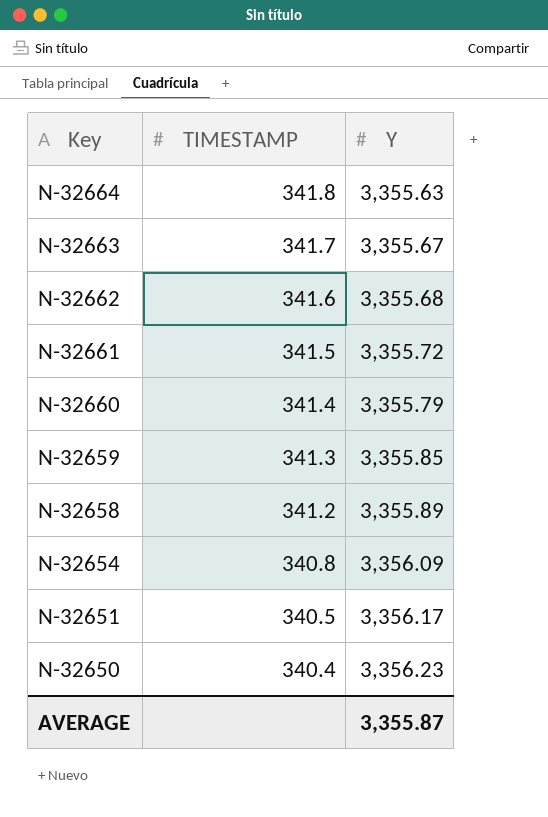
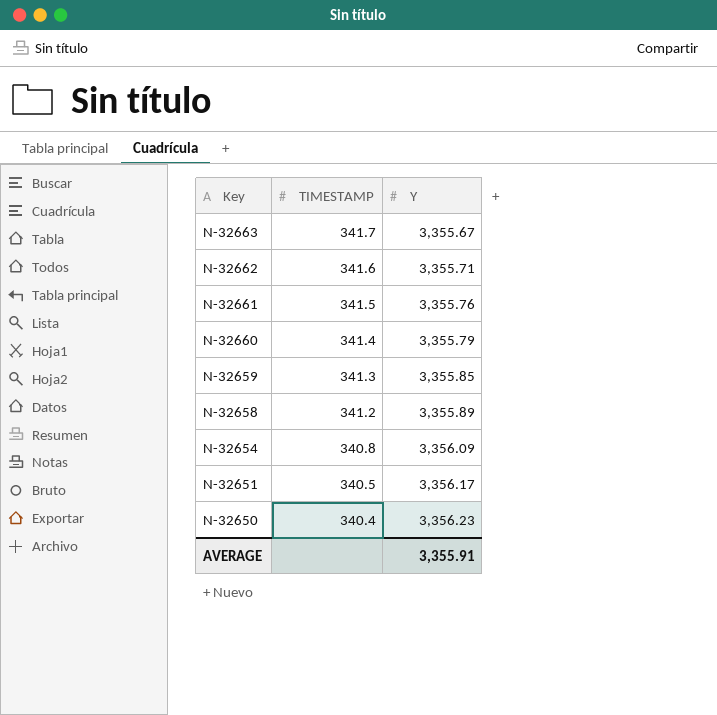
row N-32664: 341.8 | 3,355.63 -> none
N-32662 | Y: 3,355.68 -> 3,355.71
N-32661 | Y: 3,355.72 -> 3,355.76
AVERAGE | Y: 3,355.87 -> 3,355.91

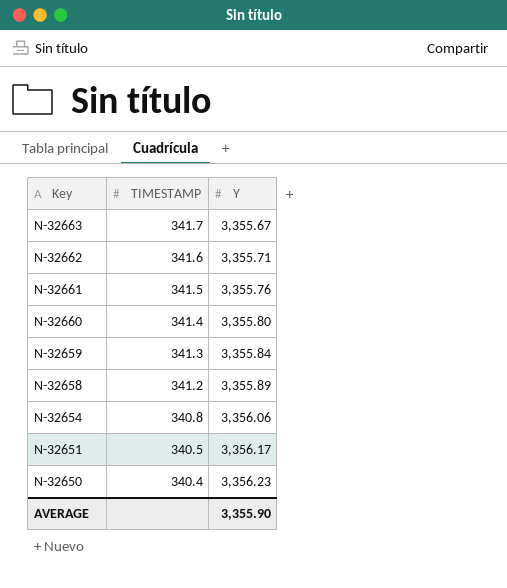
N-32660 | Y: 3,355.79 -> 3,355.80
N-32659 | Y: 3,355.85 -> 3,355.84
N-32654 | Y: 3,356.09 -> 3,356.06
AVERAGE | Y: 3,355.91 -> 3,355.90

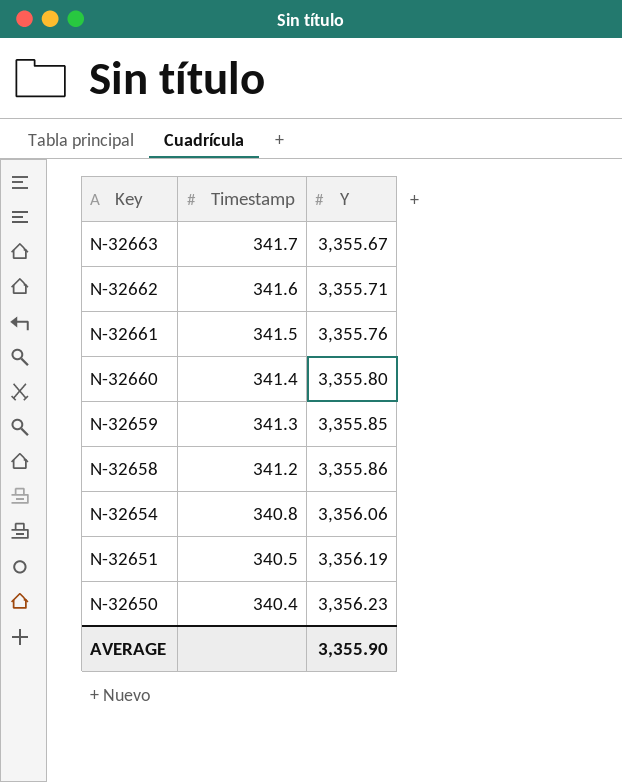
column name: TIMESTAMP -> Timestamp
N-32659 | Y: 3,355.84 -> 3,355.85
N-32658 | Y: 3,355.89 -> 3,355.86
N-32651 | Y: 3,356.17 -> 3,356.19

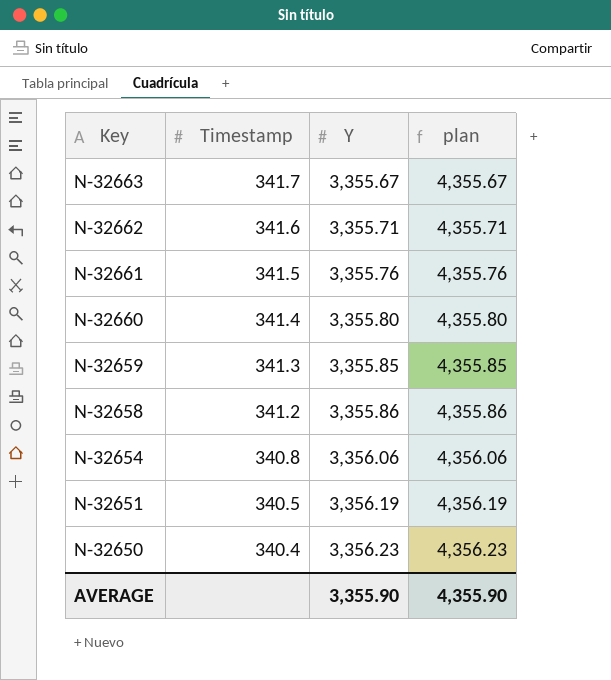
column plan | formula: none -> [Y] + 1000

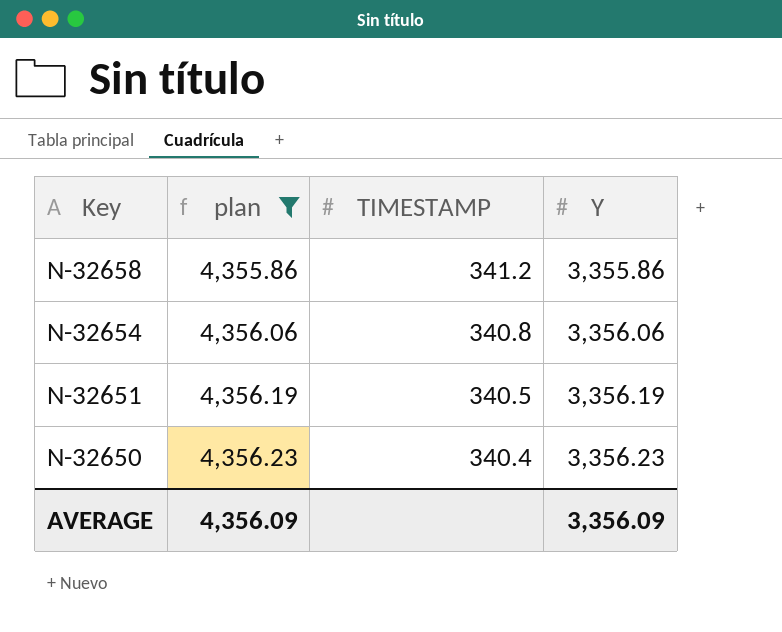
filter: none -> plan >= 4,355.86
column plan | position: 4 -> 2
column name: Timestamp -> TIMESTAMP
AVERAGE | plan: 4,355.90 -> 4,356.09
AVERAGE | Y: 3,355.90 -> 3,356.09

